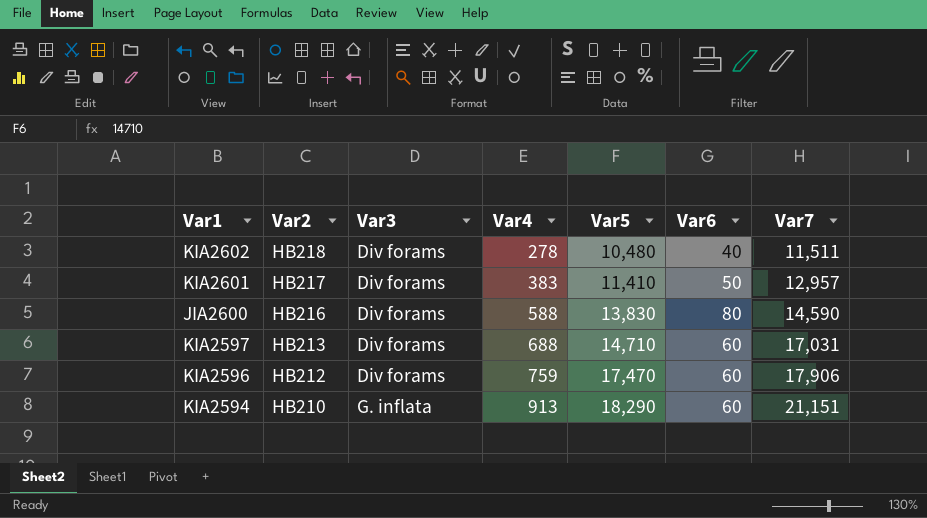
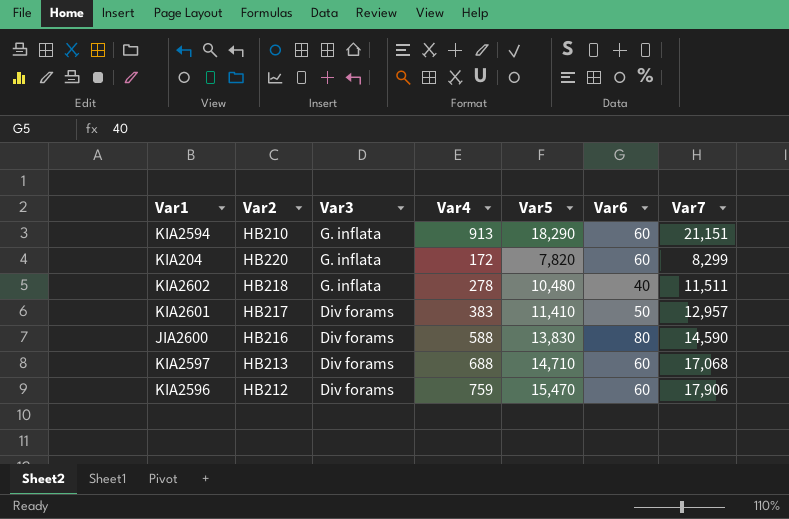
row order: Var2 descending -> Var3 descending
row KIA204: none -> HB220 | G. inflata | 172 | 7,820 | 60 | 8,299
KIA2602 | Var3: Div forams -> G. inflata
KIA2597 | Var7: 17,031 -> 17,068
KIA2596 | Var5: 17,470 -> 15,470

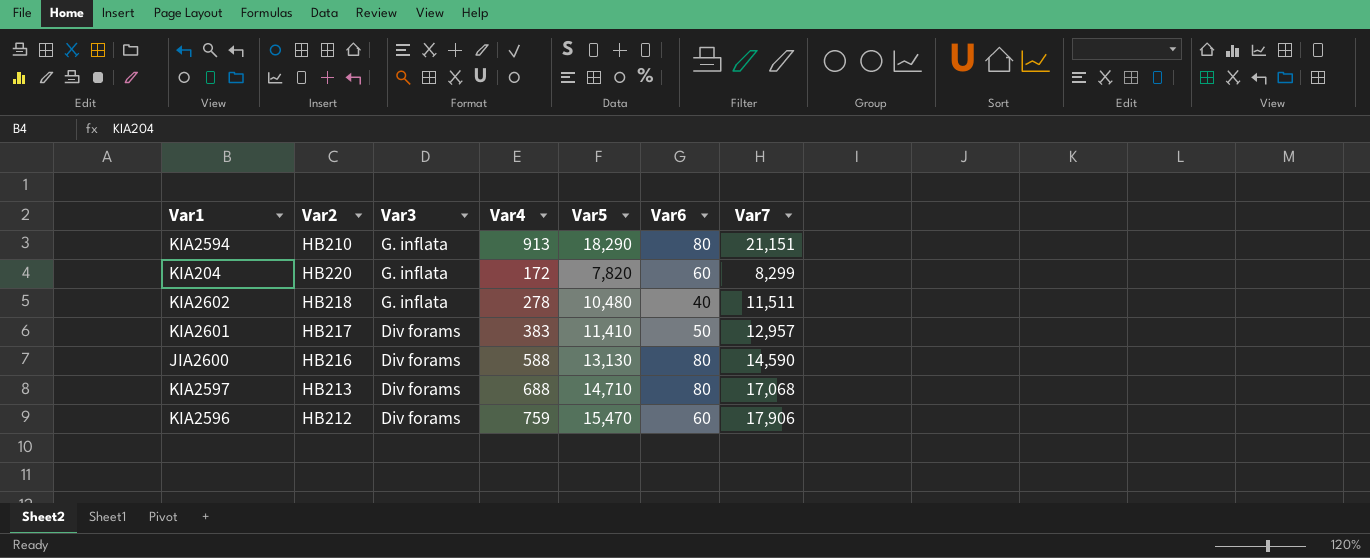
KIA2594 | Var6: 60 -> 80
JIA2600 | Var5: 13,830 -> 13,130
KIA2597 | Var6: 60 -> 80

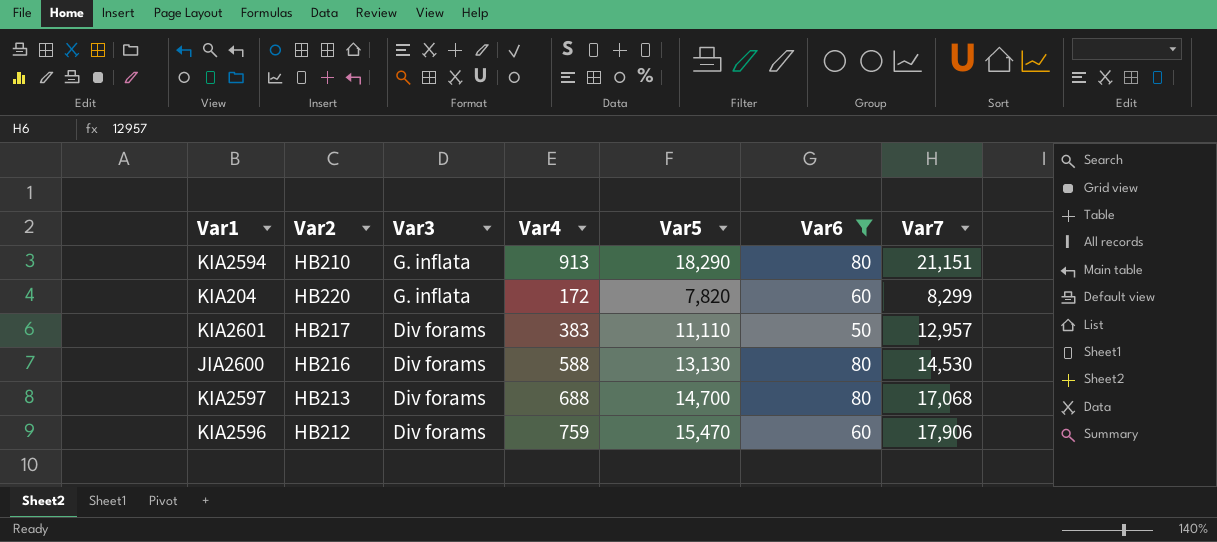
filter: none -> Var6 != 40
KIA2601 | Var5: 11,410 -> 11,110
JIA2600 | Var7: 14,590 -> 14,530
KIA2597 | Var5: 14,710 -> 14,700

